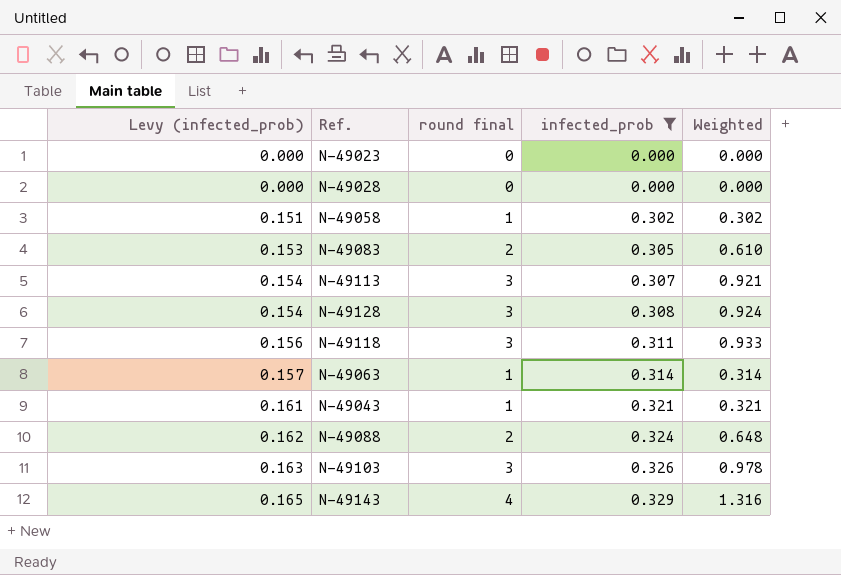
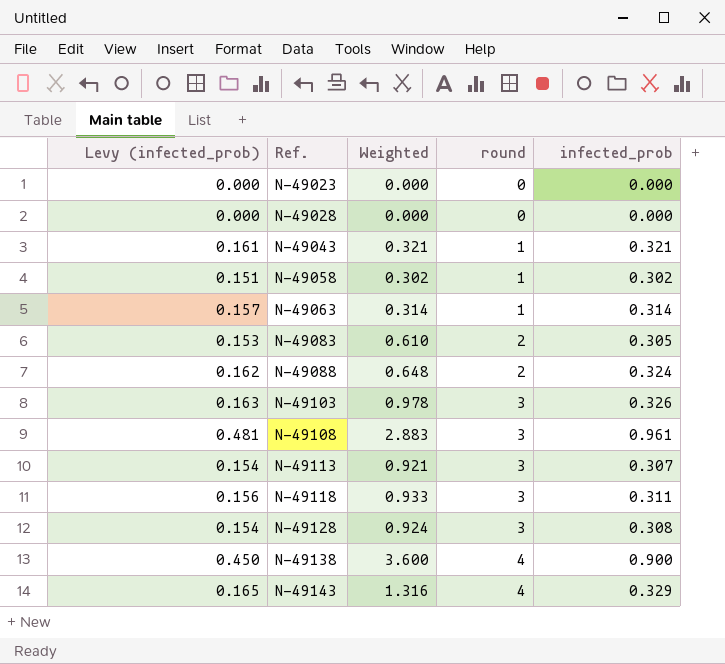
filter: infected_prob <= 0.329 -> none
row order: Levy (infected_prob) ascending -> Ref. ascending
column Weighted | position: 5 -> 3
column name: round final -> round

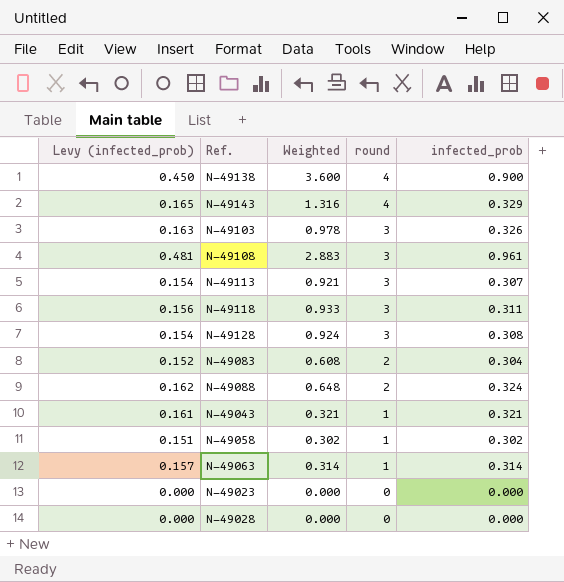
row order: Ref. ascending -> round descending
N-49083 | Levy (infected_prob): 0.153 -> 0.152
N-49083 | Weighted: 0.610 -> 0.608
N-49083 | infected_prob: 0.305 -> 0.304

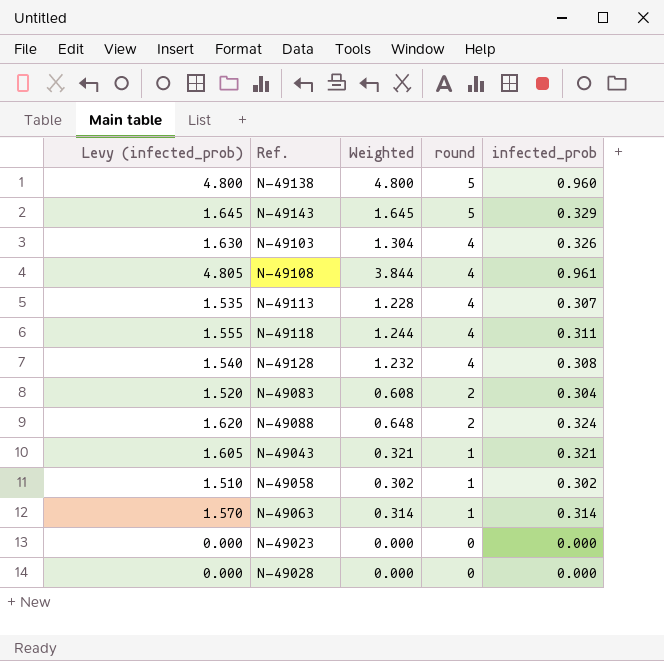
column Levy (infected_prob) | formula: [infected_prob] * 0.5 -> [infected_prob] * 5
N-49138 | Weighted: 3.600 -> 4.800
N-49138 | round: 4 -> 5
N-49138 | infected_prob: 0.900 -> 0.960
N-49143 | Weighted: 1.316 -> 1.645
N-49143 | round: 4 -> 5
N-49103 | Weighted: 0.978 -> 1.304
N-49103 | round: 3 -> 4
N-49108 | Weighted: 2.883 -> 3.844
N-49108 | round: 3 -> 4
N-49113 | Weighted: 0.921 -> 1.228
N-49113 | round: 3 -> 4
N-49118 | Weighted: 0.933 -> 1.244
N-49118 | round: 3 -> 4
N-49128 | Weighted: 0.924 -> 1.232
N-49128 | round: 3 -> 4

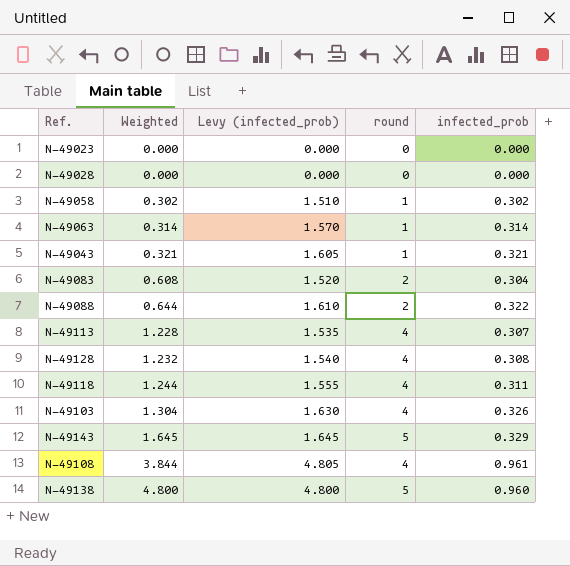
row order: round descending -> Weighted ascending
column Levy (infected_prob) | position: 1 -> 3
N-49088 | Weighted: 0.648 -> 0.644
N-49088 | Levy (infected_prob): 1.620 -> 1.610
N-49088 | infected_prob: 0.324 -> 0.322

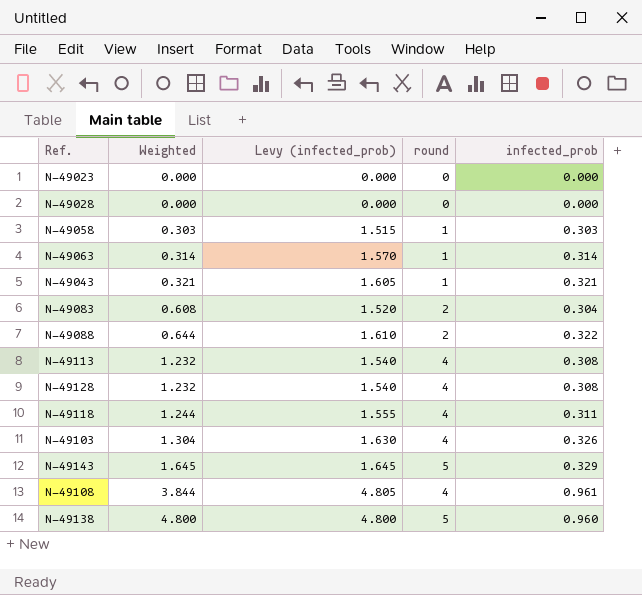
N-49058 | Weighted: 0.302 -> 0.303
N-49058 | Levy (infected_prob): 1.510 -> 1.515
N-49058 | infected_prob: 0.302 -> 0.303
N-49113 | Weighted: 1.228 -> 1.232
N-49113 | Levy (infected_prob): 1.535 -> 1.540
N-49113 | infected_prob: 0.307 -> 0.308

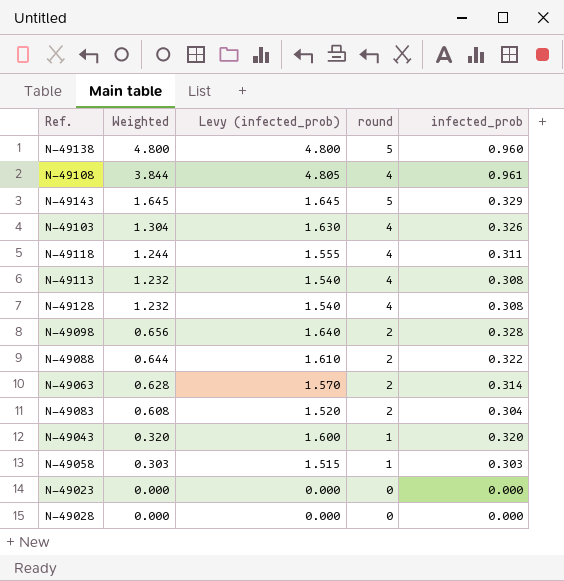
row order: Weighted ascending -> Weighted descending
row N-49098: none -> 0.656 | 1.640 | 2 | 0.328
N-49063 | Weighted: 0.314 -> 0.628
N-49063 | round: 1 -> 2
N-49043 | Weighted: 0.321 -> 0.320
N-49043 | Levy (infected_prob): 1.605 -> 1.600
N-49043 | infected_prob: 0.321 -> 0.320

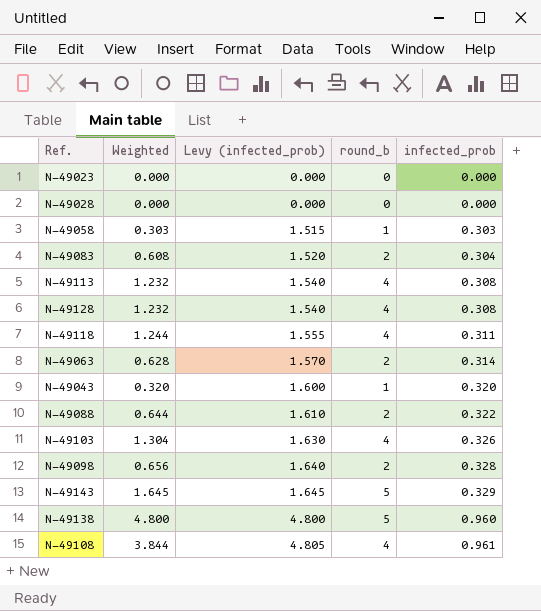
row order: Weighted descending -> Levy (infected_prob) ascending
column name: round -> round_b

